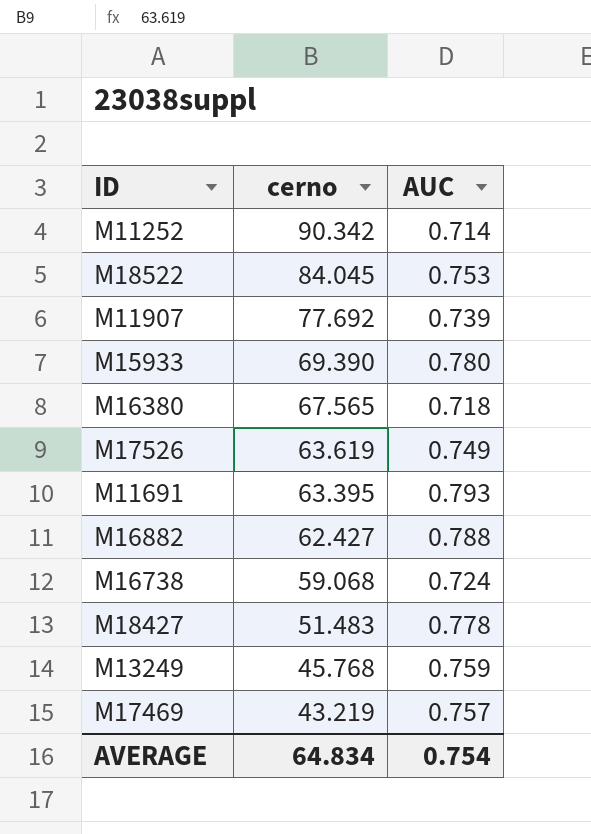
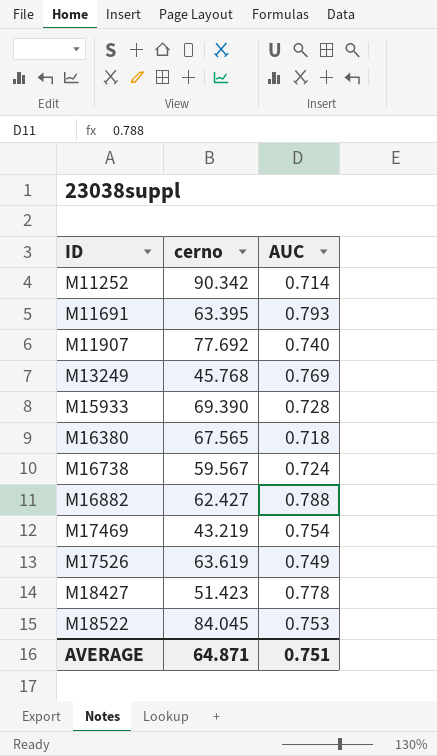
row order: cerno descending -> ID ascending
M11907 | AUC: 0.739 -> 0.740
M13249 | AUC: 0.759 -> 0.769
M15933 | AUC: 0.780 -> 0.728
M16738 | cerno: 59.068 -> 59.567
M17469 | AUC: 0.757 -> 0.754
M18427 | cerno: 51.483 -> 51.423
AVERAGE | cerno: 64.834 -> 64.871
AVERAGE | AUC: 0.754 -> 0.751

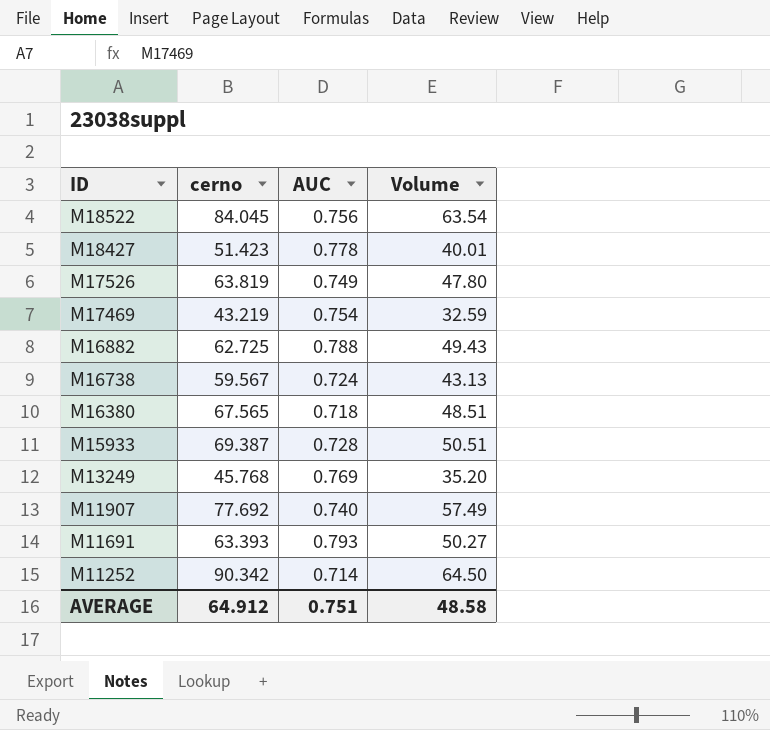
row order: ID ascending -> ID descending
column Volume | formula: none -> [cerno] * [AUC]
M18522 | AUC: 0.753 -> 0.756
M17526 | cerno: 63.619 -> 63.819
M16882 | cerno: 62.427 -> 62.725
M15933 | cerno: 69.390 -> 69.387
M11691 | cerno: 63.395 -> 63.393
AVERAGE | cerno: 64.871 -> 64.912

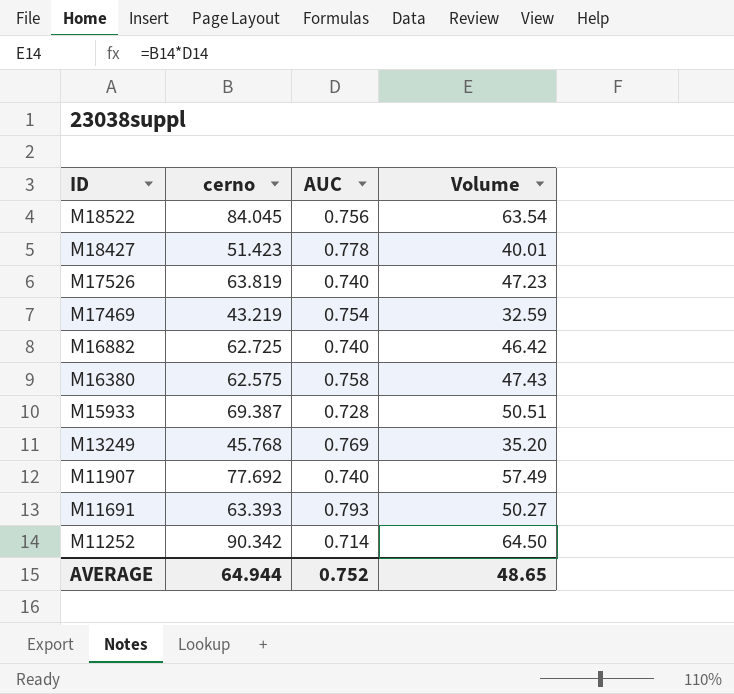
row M16738: 59.567 | 0.724 | 43.13 -> none
M17526 | AUC: 0.749 -> 0.740
M17526 | Volume: 47.80 -> 47.23
M16882 | AUC: 0.788 -> 0.740
M16882 | Volume: 49.43 -> 46.42
M16380 | cerno: 67.565 -> 62.575
M16380 | AUC: 0.718 -> 0.758
M16380 | Volume: 48.51 -> 47.43
AVERAGE | cerno: 64.912 -> 64.944
AVERAGE | AUC: 0.751 -> 0.752
AVERAGE | Volume: 48.58 -> 48.65

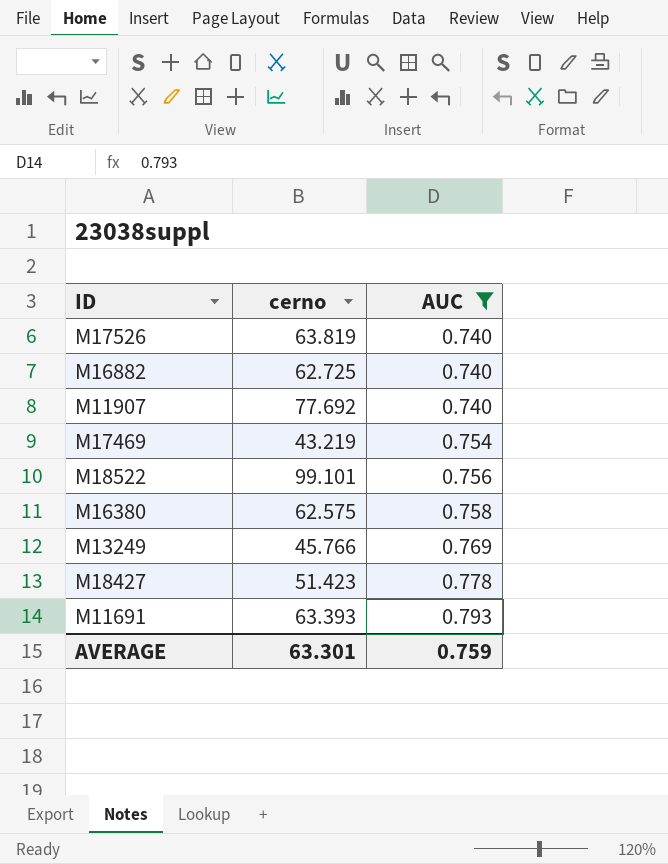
filter: none -> AUC >= 0.740
row order: ID descending -> AUC ascending
column Volume | formula: [cerno] * [AUC] -> none
M18522 | cerno: 84.045 -> 99.101
M13249 | cerno: 45.768 -> 45.766
AVERAGE | cerno: 64.944 -> 63.301
AVERAGE | AUC: 0.752 -> 0.759

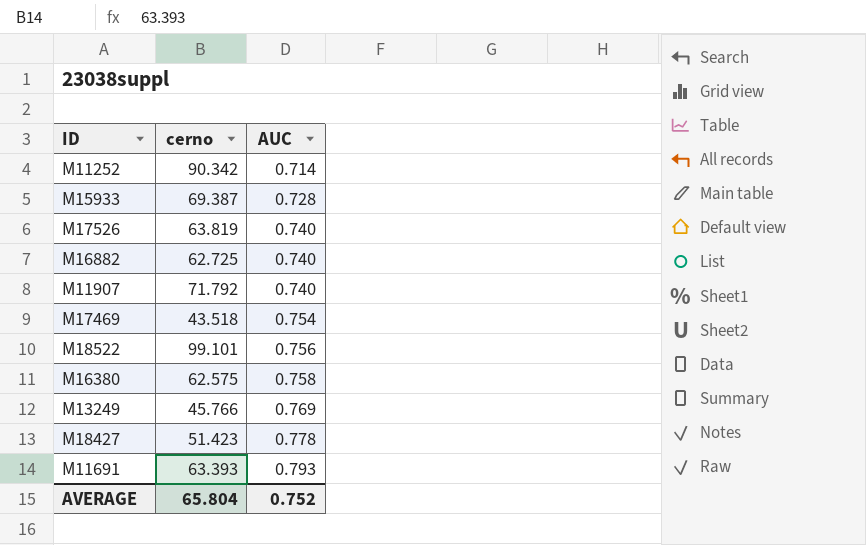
filter: AUC >= 0.740 -> none
M11907 | cerno: 77.692 -> 71.792
M17469 | cerno: 43.219 -> 43.518
AVERAGE | cerno: 63.301 -> 65.804
AVERAGE | AUC: 0.759 -> 0.752

